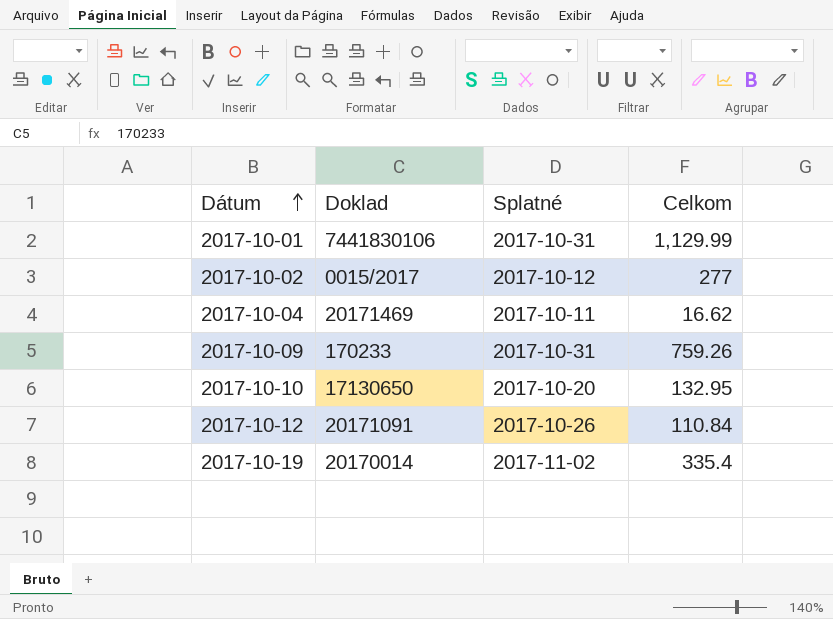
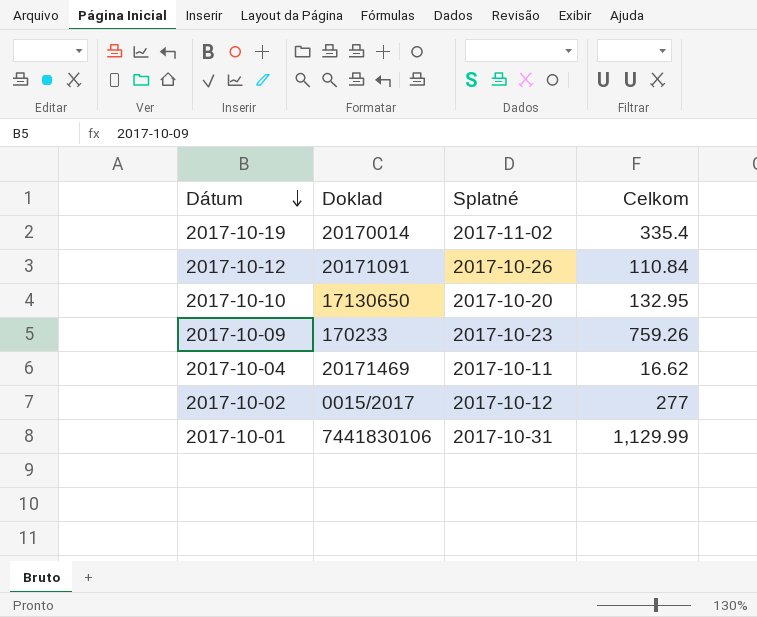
row order: Dátum ascending -> Dátum descending
2017-10-09 | Splatné: 2017-10-31 -> 2017-10-23

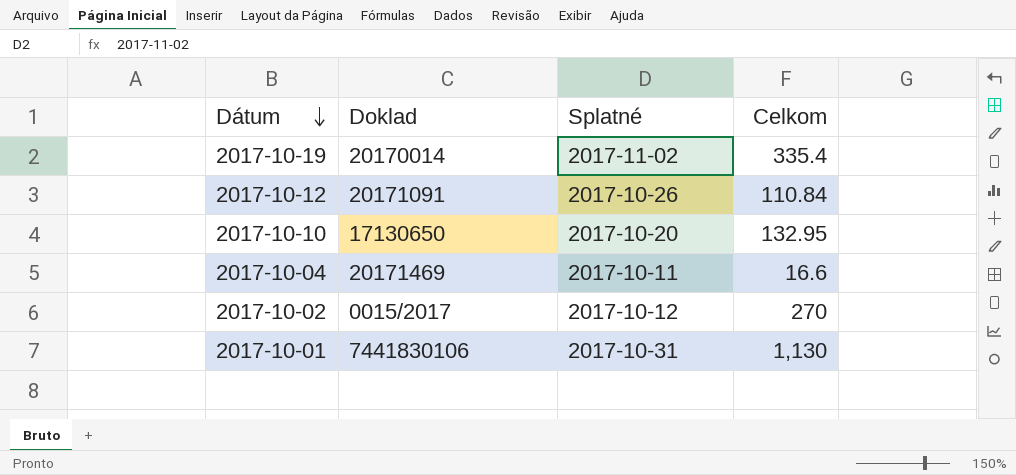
row 2017-10-09: 170233 | 2017-10-23 | 759.26 -> none
2017-10-04 | Celkom: 16.62 -> 16.6
2017-10-02 | Celkom: 277 -> 270
2017-10-01 | Celkom: 1,129.99 -> 1,130

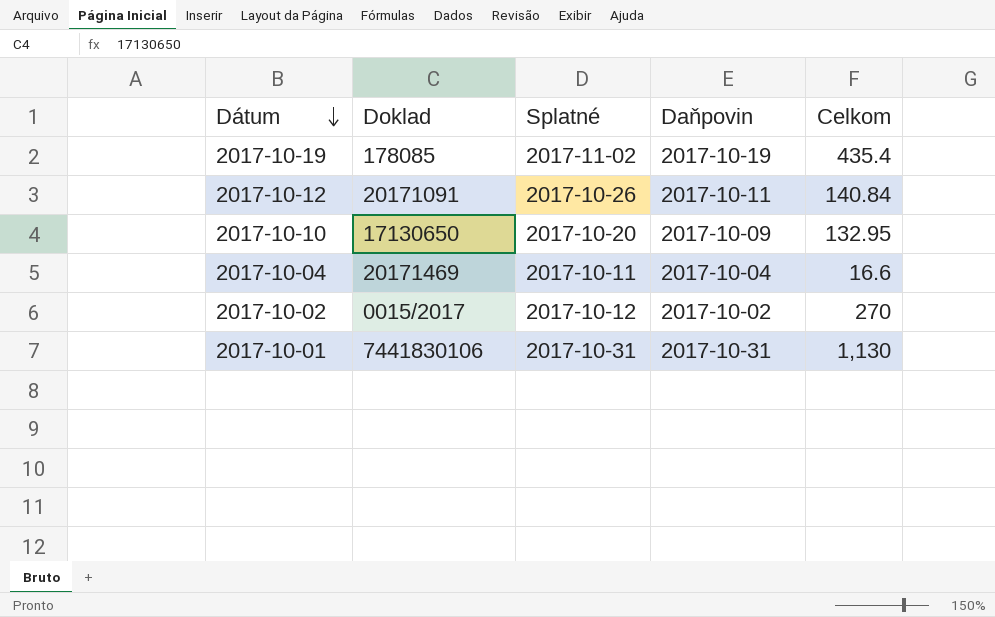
column Daňpovin | position: none -> 4
2017-10-19 | Doklad: 20170014 -> 178085
2017-10-19 | Celkom: 335.4 -> 435.4
2017-10-12 | Celkom: 110.84 -> 140.84

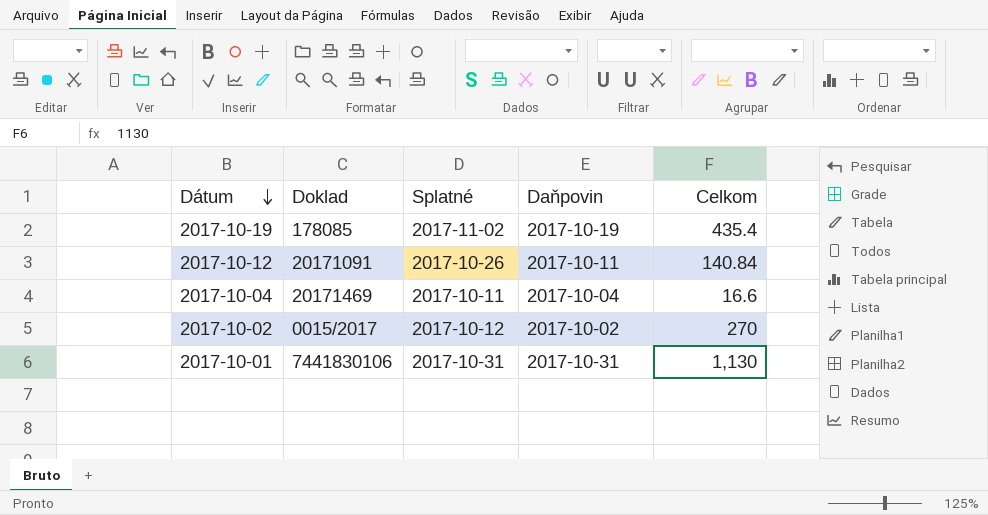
row 2017-10-10: 17130650 | 2017-10-20 | 2017-10-09 | 132.95 -> none

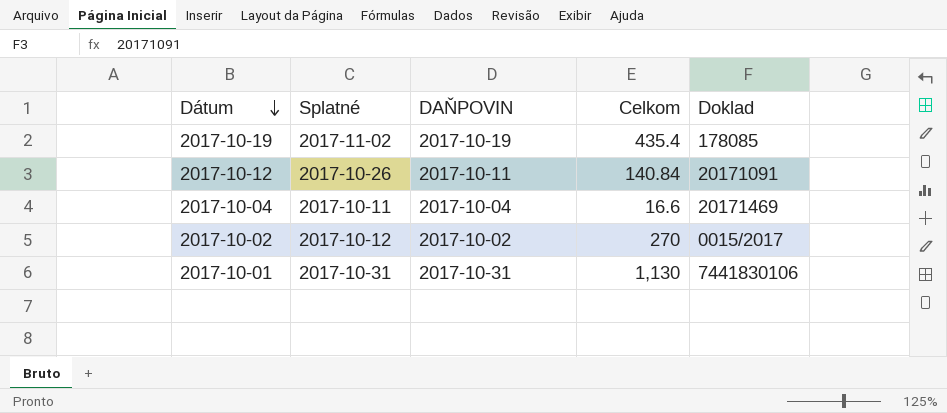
column name: Daňpovin -> DAŇPOVIN
column Doklad | position: 2 -> 5

